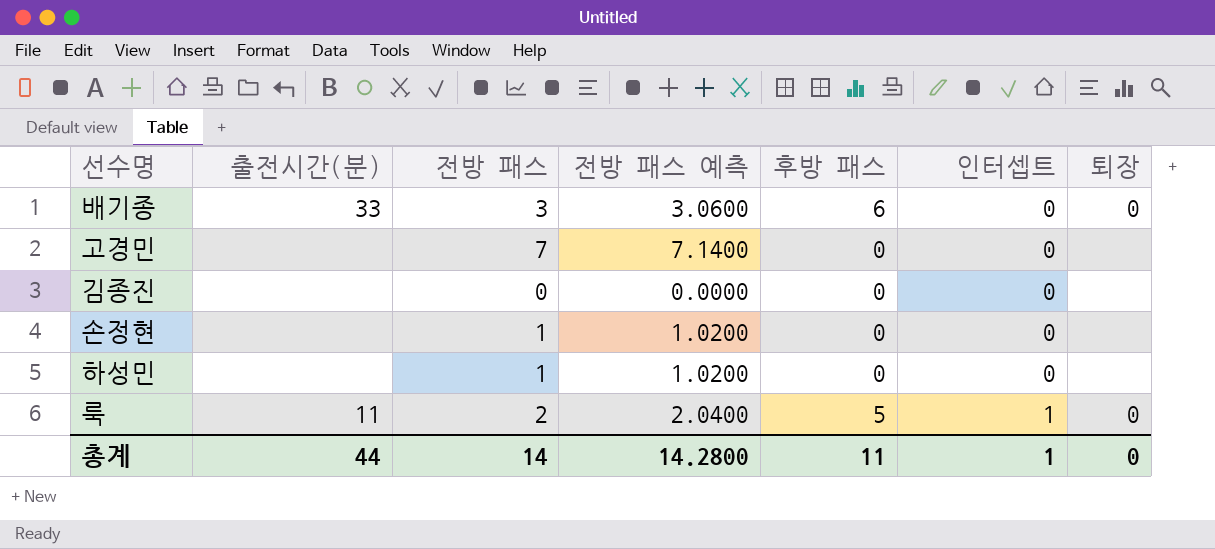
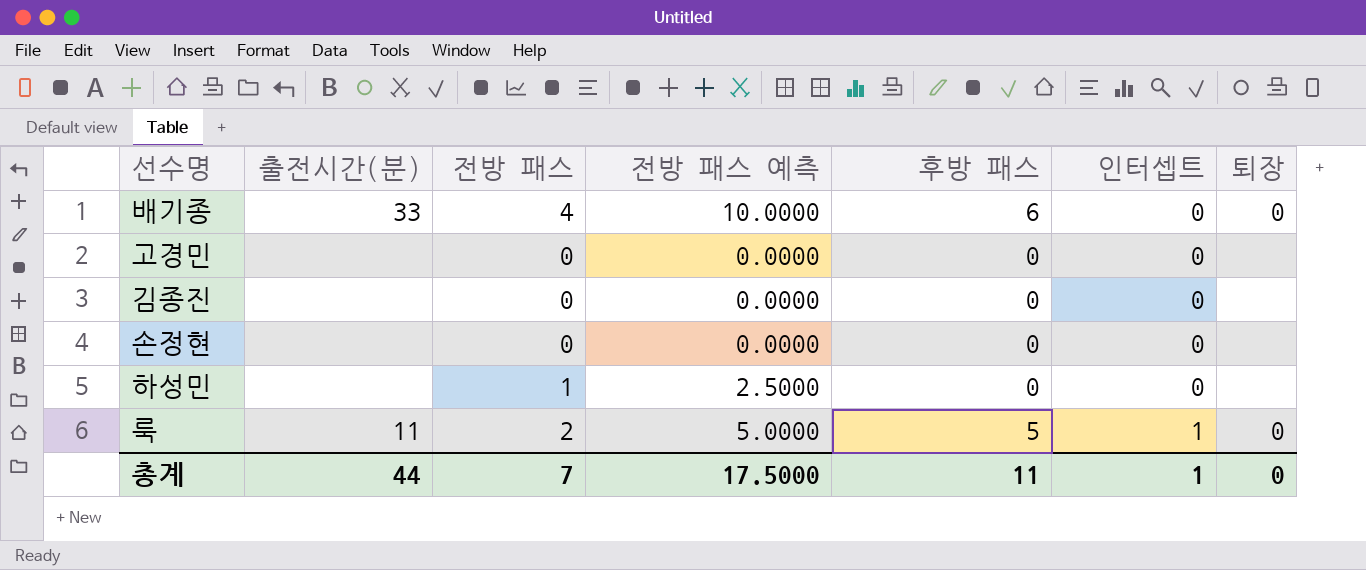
column 전방 패스 예측 | formula: [전방 패스] * 1.02 -> [전방 패스] * 2.5
배기종 | 전방 패스: 3 -> 4
고경민 | 전방 패스: 7 -> 0
손정현 | 전방 패스: 1 -> 0
총계 | 전방 패스: 14 -> 7
총계 | 전방 패스 예측: 14.2800 -> 17.5000

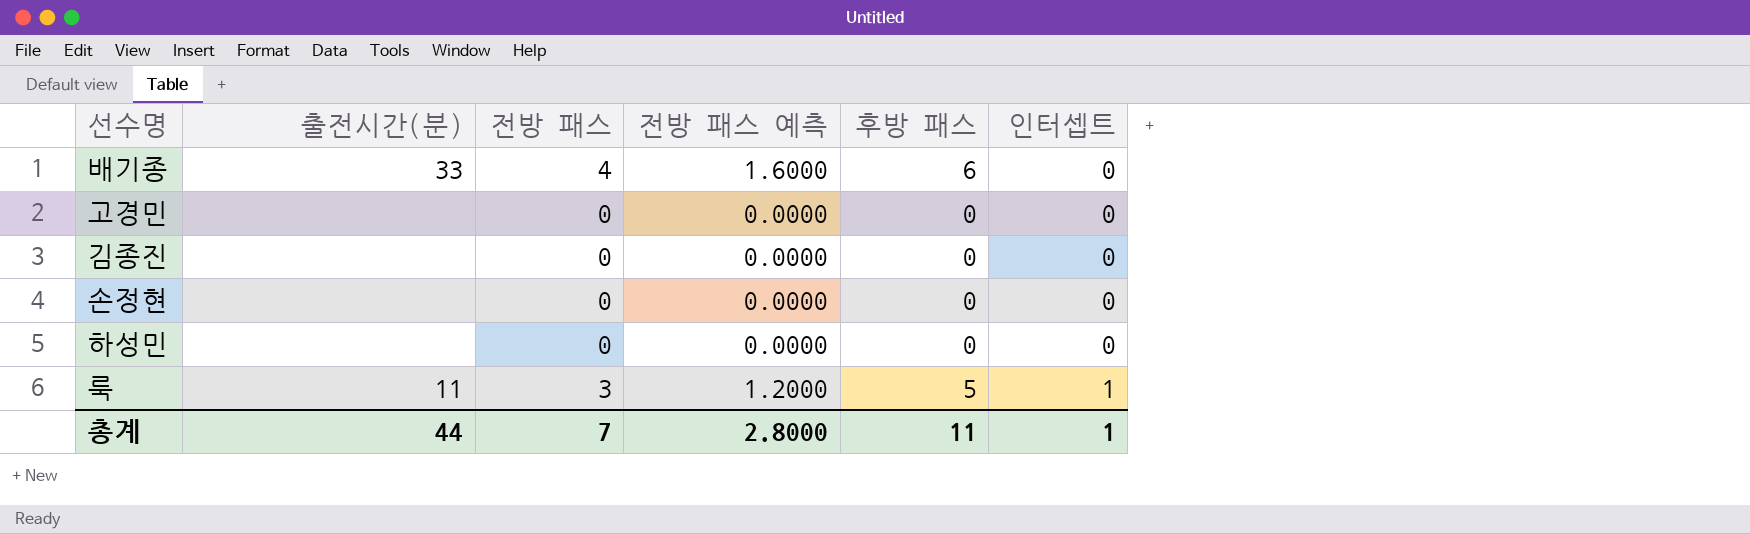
column 퇴장 | position: 7 -> none
column 전방 패스 예측 | formula: [전방 패스] * 2.5 -> [전방 패스] * 0.4
하성민 | 전방 패스: 1 -> 0
룩 | 전방 패스: 2 -> 3
총계 | 전방 패스 예측: 17.5000 -> 2.8000

